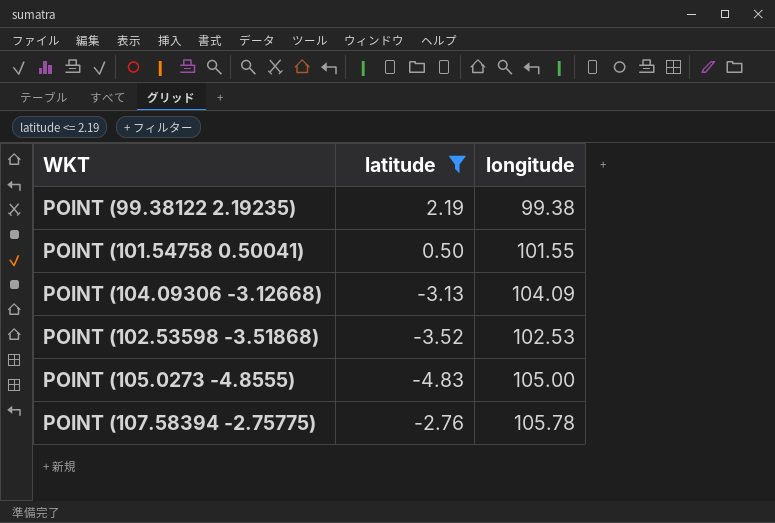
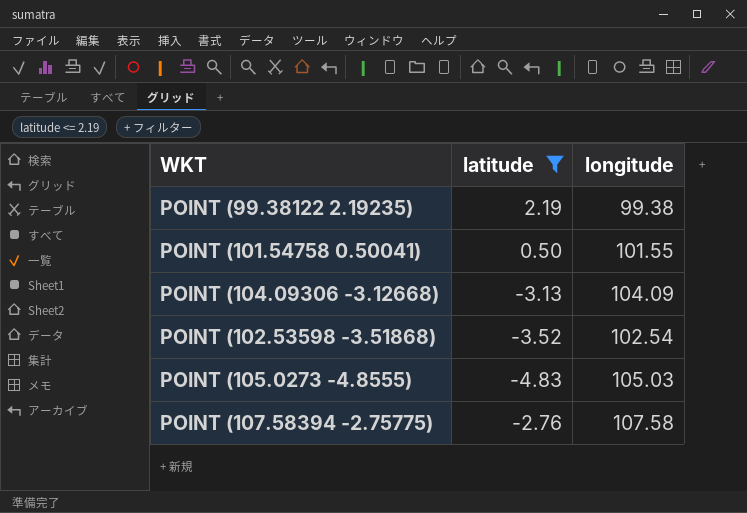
POINT (102.53598 -3.51868) | longitude: 102.53 -> 102.54
POINT (105.0273 -4.8555) | longitude: 105.00 -> 105.03
POINT (107.58394 -2.75775) | longitude: 105.78 -> 107.58

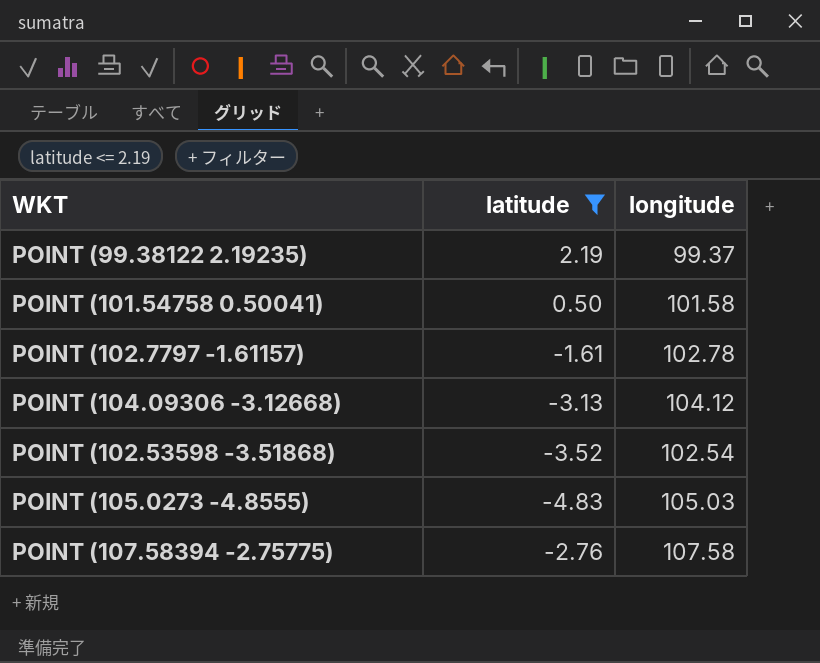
POINT (99.38122 2.19235) | longitude: 99.38 -> 99.37
POINT (101.54758 0.50041) | longitude: 101.55 -> 101.58
row POINT (102.7797 -1.61157): none -> -1.61 | 102.78
POINT (104.09306 -3.12668) | longitude: 104.09 -> 104.12

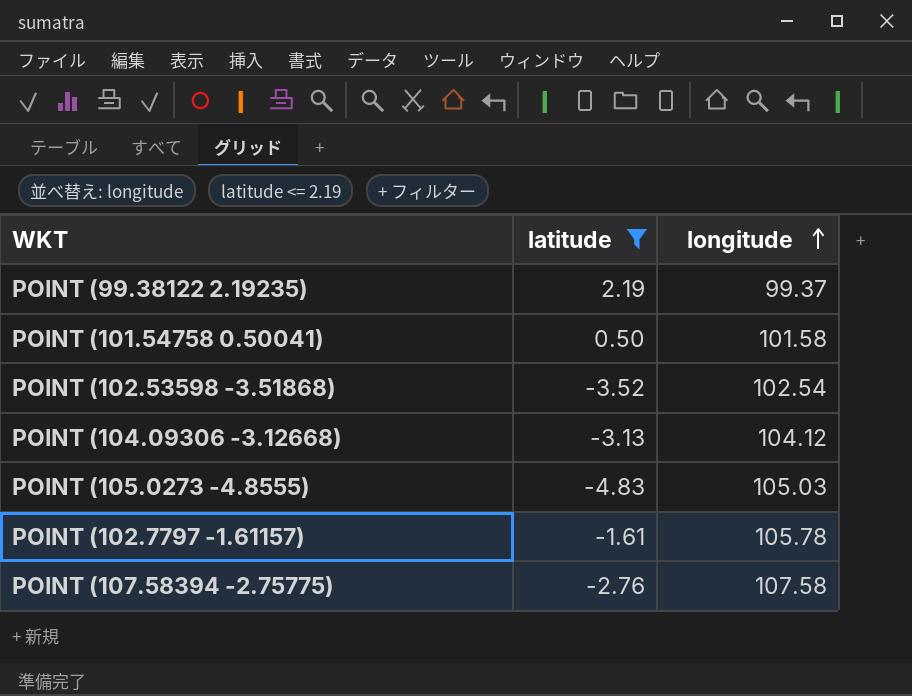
row order: none -> longitude ascending
POINT (102.7797 -1.61157) | longitude: 102.78 -> 105.78

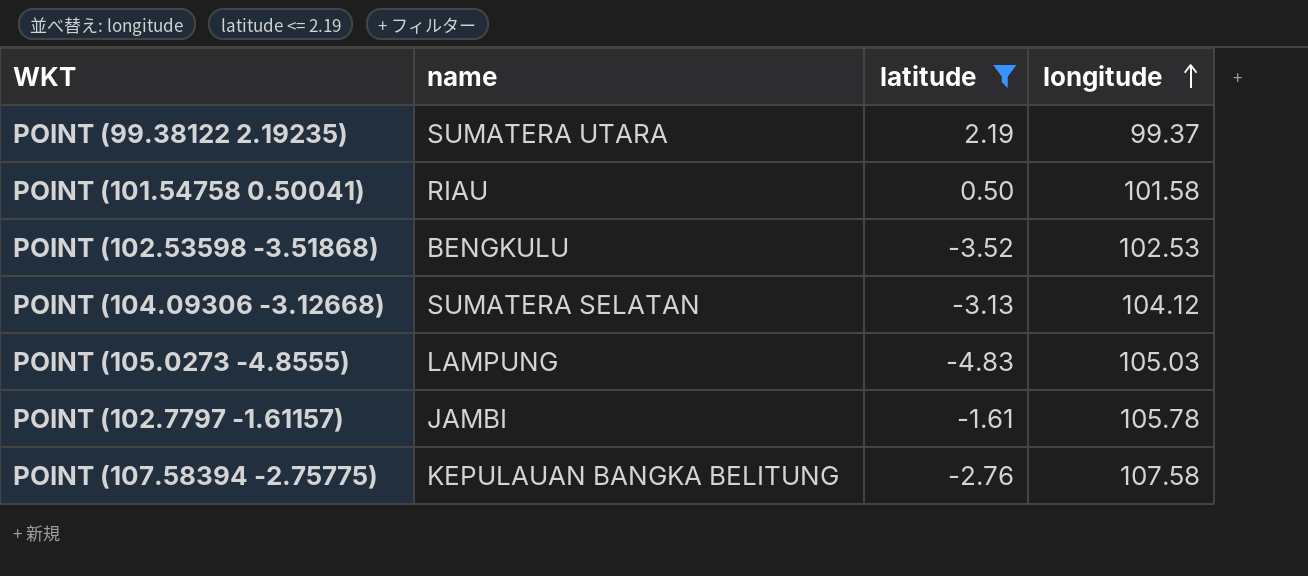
column name | position: none -> 2
POINT (102.53598 -3.51868) | longitude: 102.54 -> 102.53

